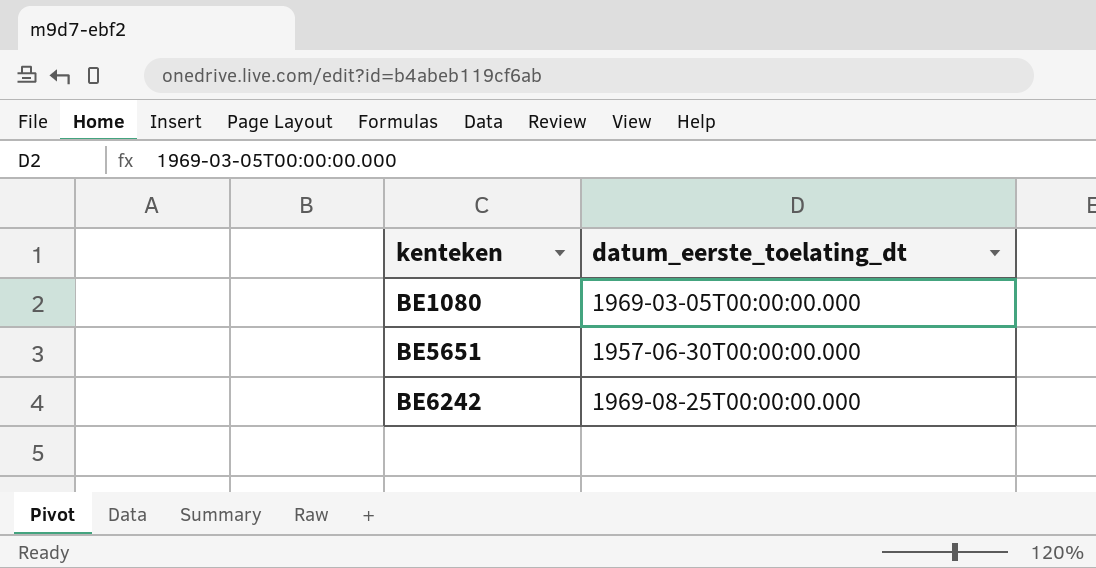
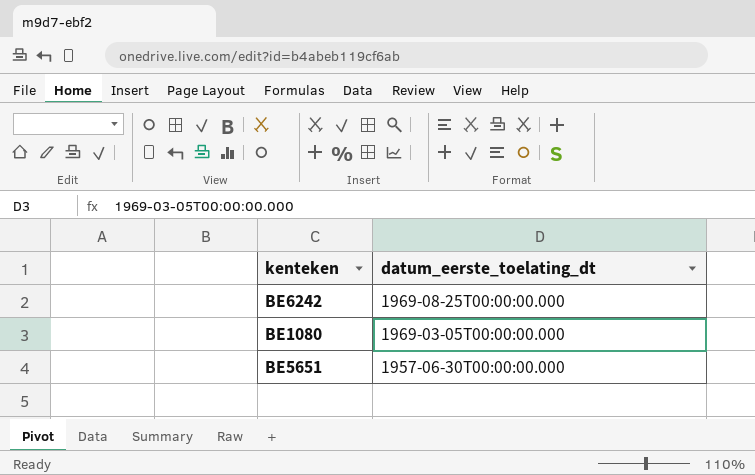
row order: kenteken ascending -> datum_eerste_toelating_dt descending

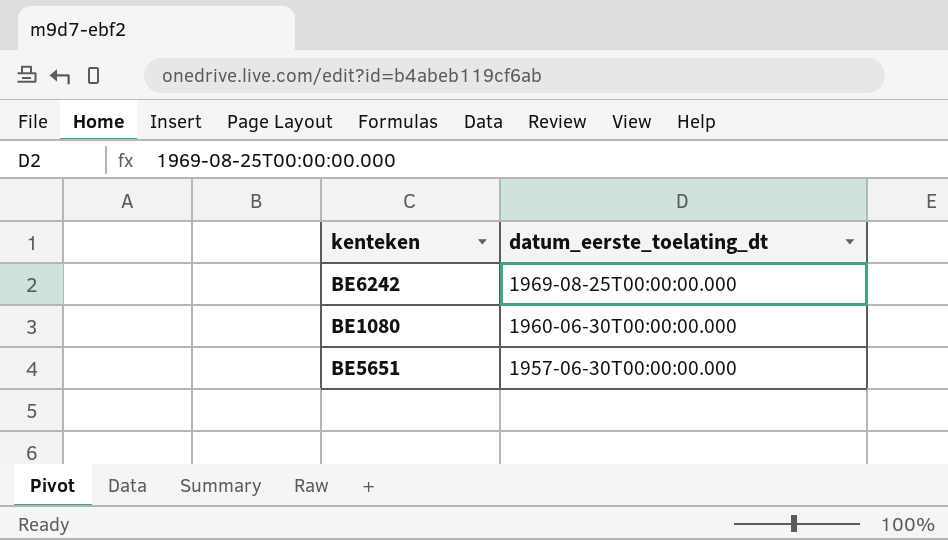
BE1080 | datum_eerste_toelating_dt: 1969-03-05T00:00:00.000 -> 1960-06-30T00:00:00.000

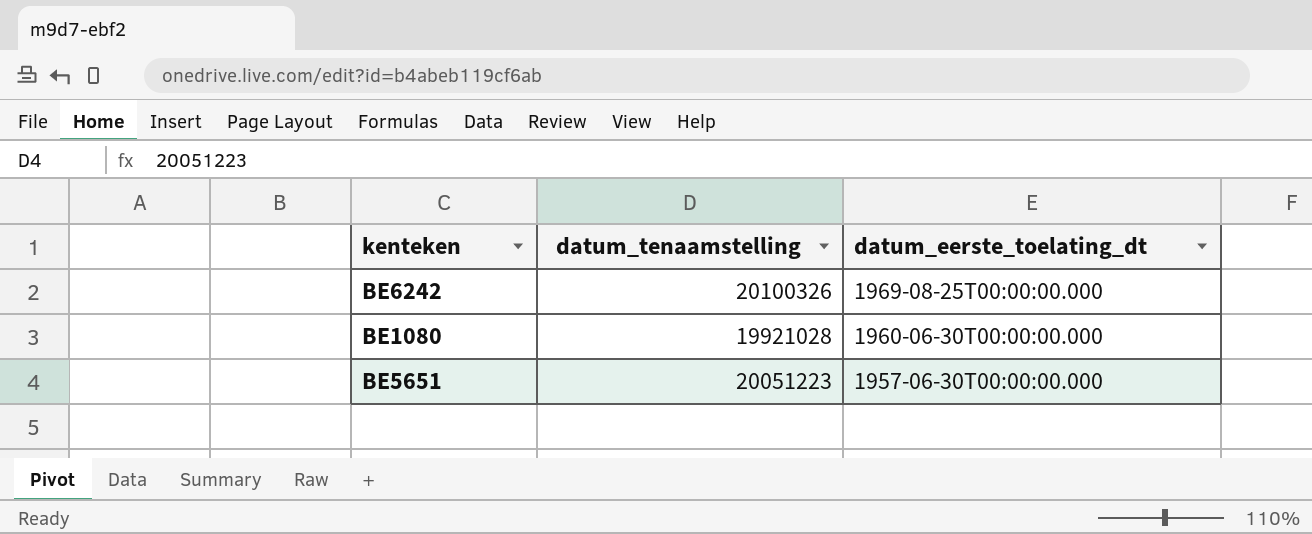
column datum_tenaamstelling | position: none -> 2

